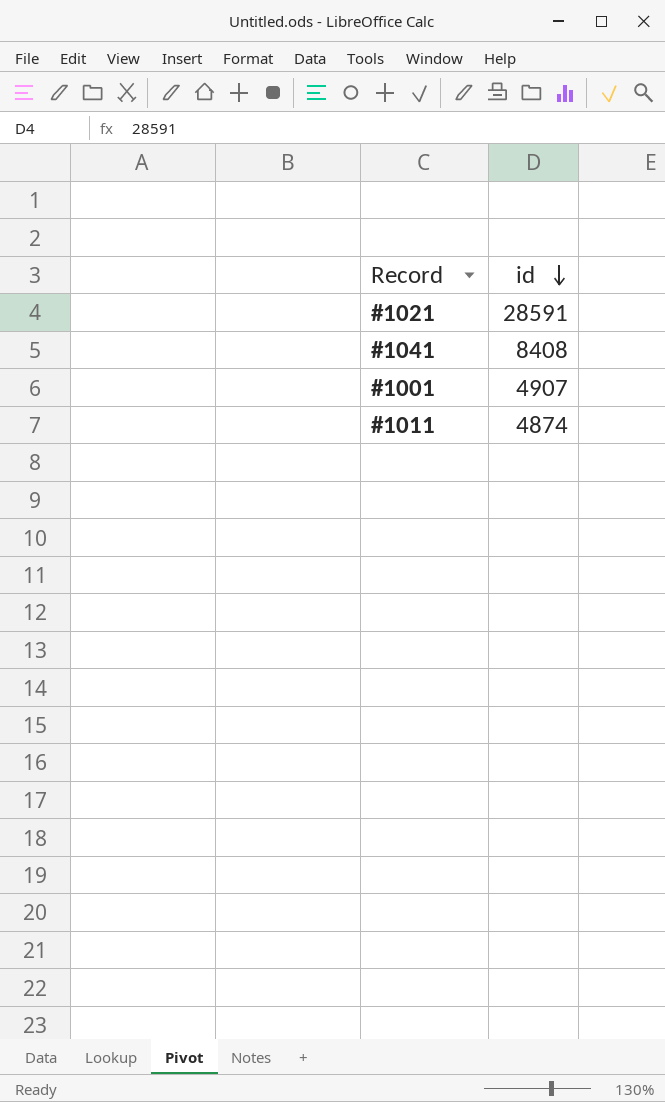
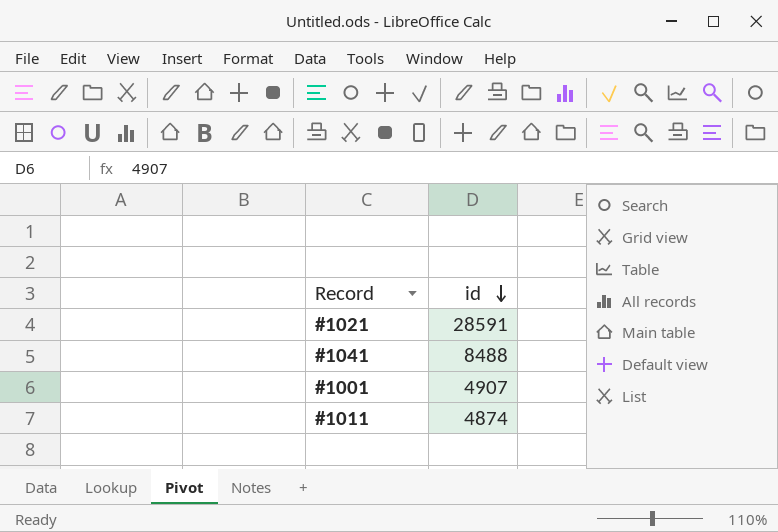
#1041 | id: 8408 -> 8488

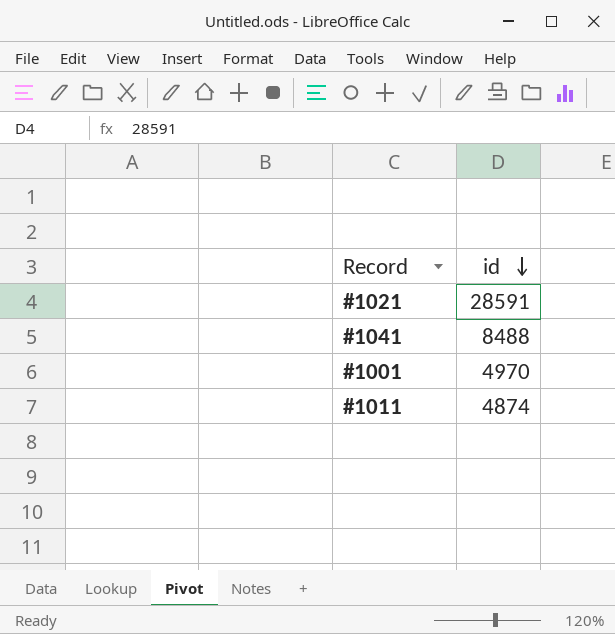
#1001 | id: 4907 -> 4970

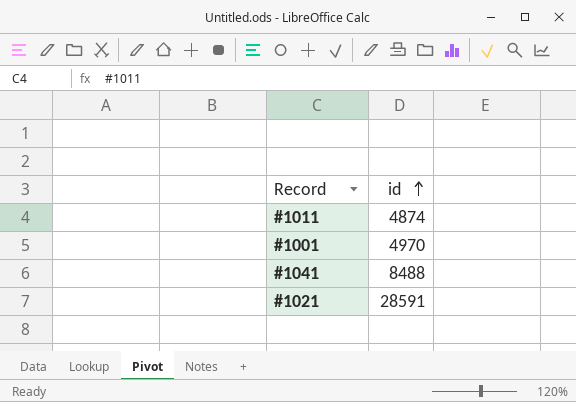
row order: id descending -> id ascending

